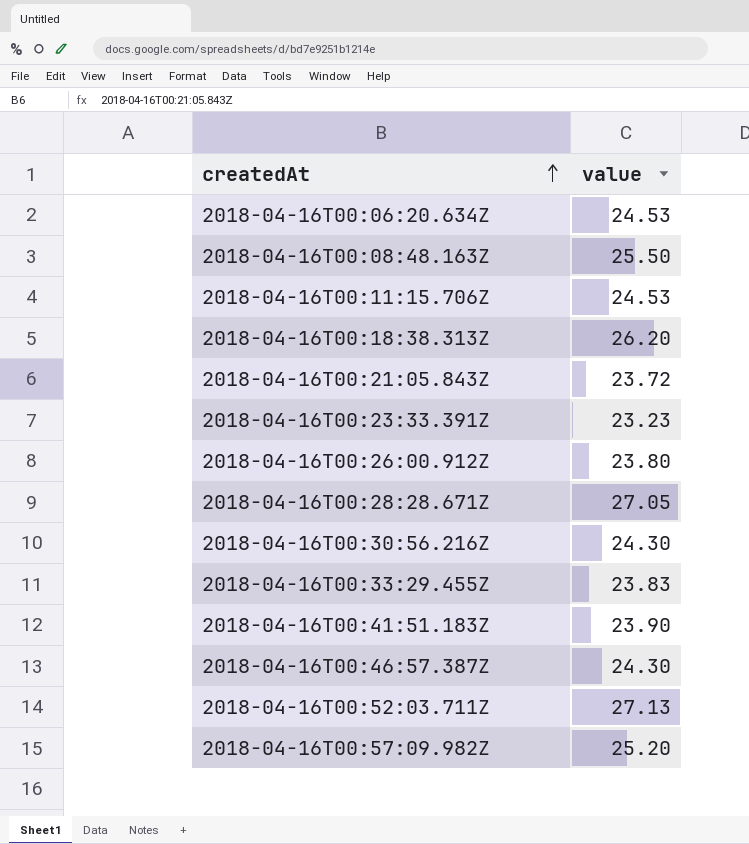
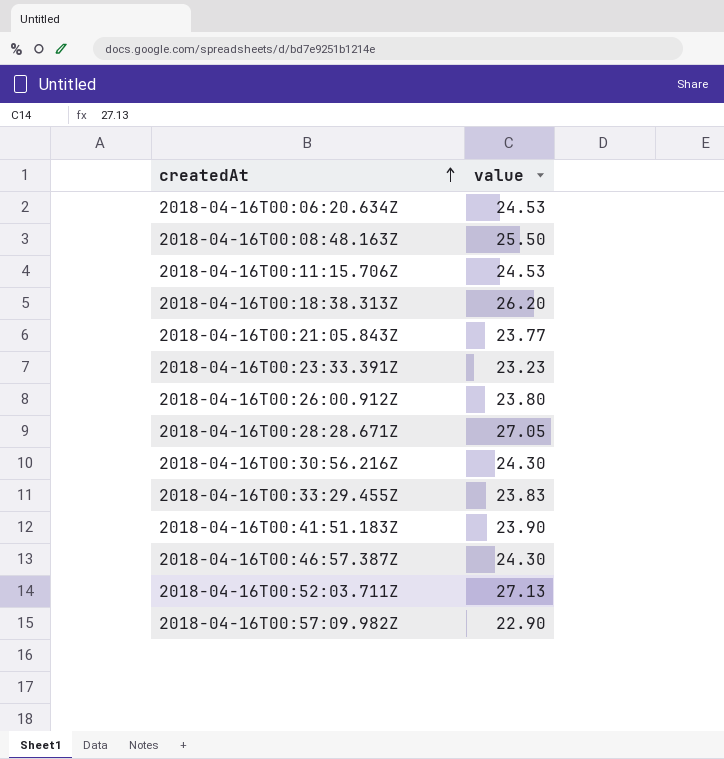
2018-04-16T00:21:05.843Z | value: 23.72 -> 23.77
2018-04-16T00:57:09.982Z | value: 25.20 -> 22.90

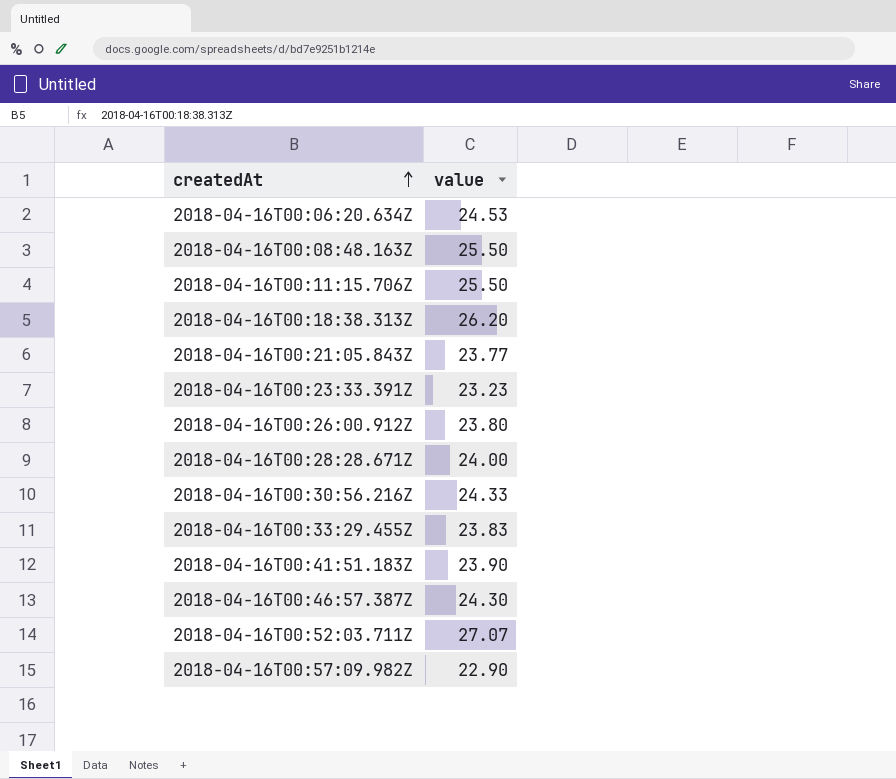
2018-04-16T00:11:15.706Z | value: 24.53 -> 25.50
2018-04-16T00:28:28.671Z | value: 27.05 -> 24.00
2018-04-16T00:30:56.216Z | value: 24.30 -> 24.33
2018-04-16T00:52:03.711Z | value: 27.13 -> 27.07

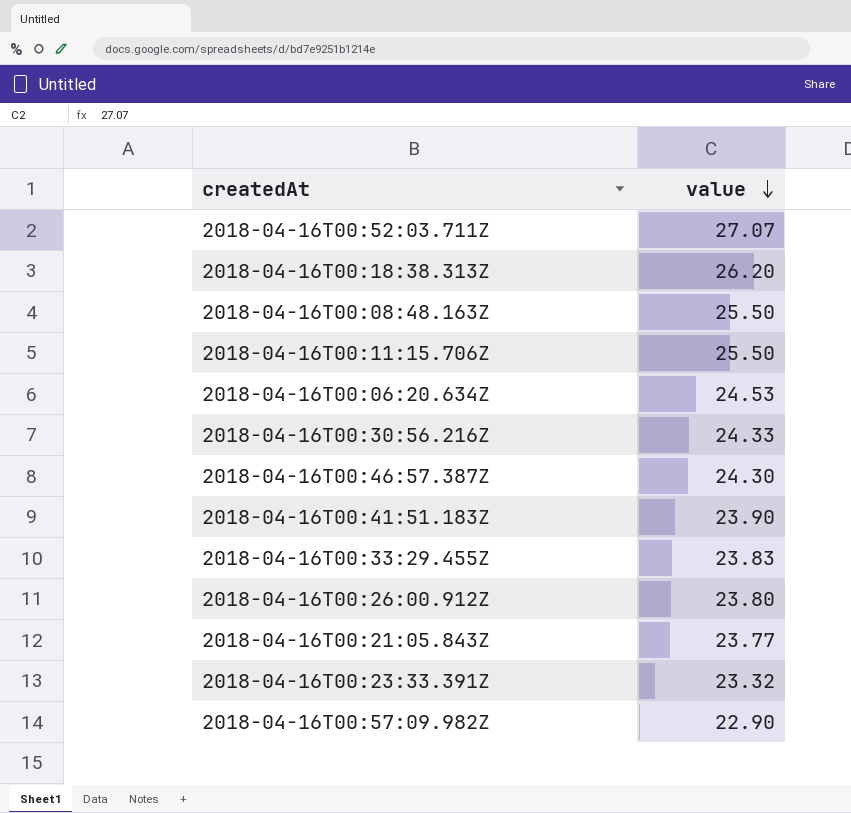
row order: createdAt ascending -> value descending
row 2018-04-16T00:28:28.671Z: 24.00 -> none
2018-04-16T00:23:33.391Z | value: 23.23 -> 23.32

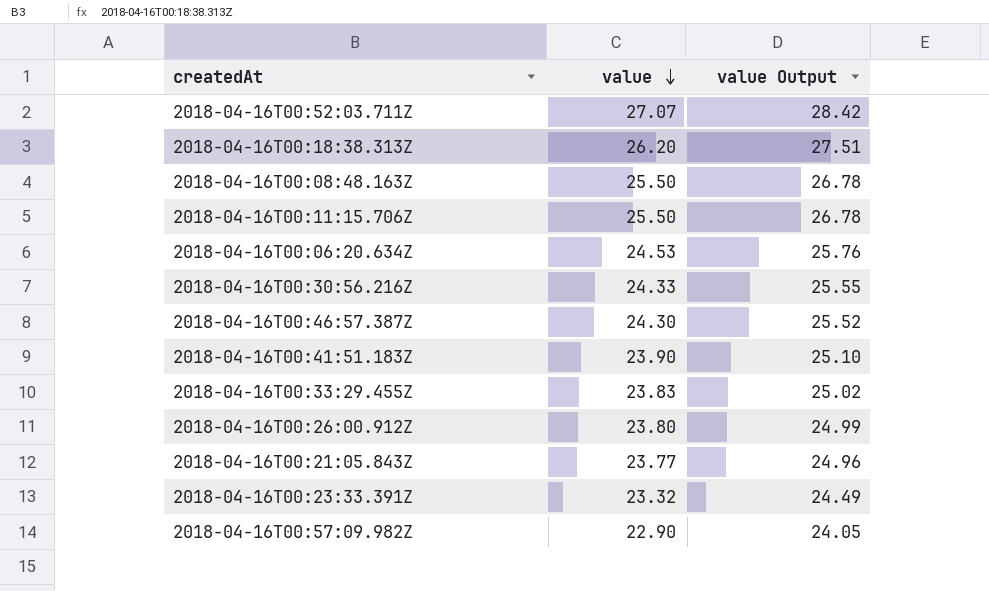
column value Output | formula: none -> [value] * 1.05

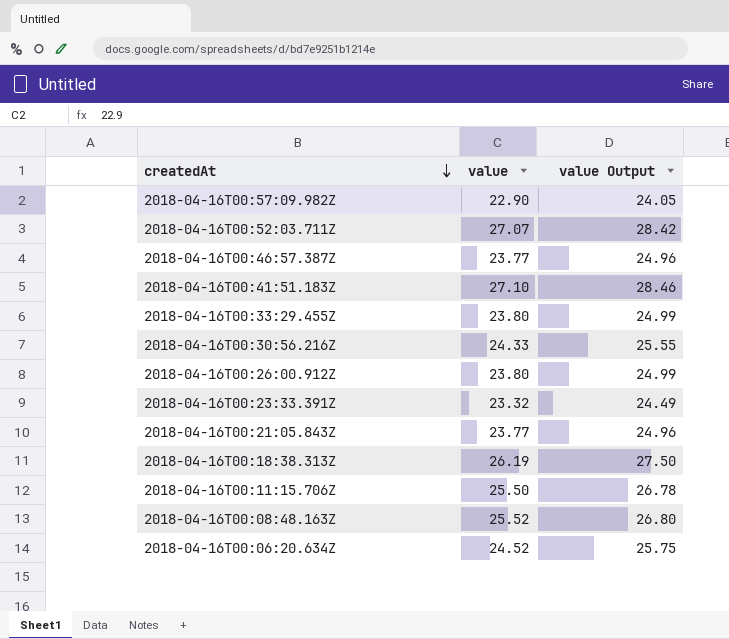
row order: value descending -> createdAt descending
2018-04-16T00:46:57.387Z | value: 24.30 -> 23.77
2018-04-16T00:46:57.387Z | value Output: 25.52 -> 24.96
2018-04-16T00:41:51.183Z | value: 23.90 -> 27.10
2018-04-16T00:41:51.183Z | value Output: 25.10 -> 28.46
2018-04-16T00:33:29.455Z | value: 23.83 -> 23.80
2018-04-16T00:33:29.455Z | value Output: 25.02 -> 24.99
2018-04-16T00:18:38.313Z | value: 26.20 -> 26.19
2018-04-16T00:18:38.313Z | value Output: 27.51 -> 27.50
2018-04-16T00:08:48.163Z | value: 25.50 -> 25.52
2018-04-16T00:08:48.163Z | value Output: 26.78 -> 26.80
2018-04-16T00:06:20.634Z | value: 24.53 -> 24.52
2018-04-16T00:06:20.634Z | value Output: 25.76 -> 25.75

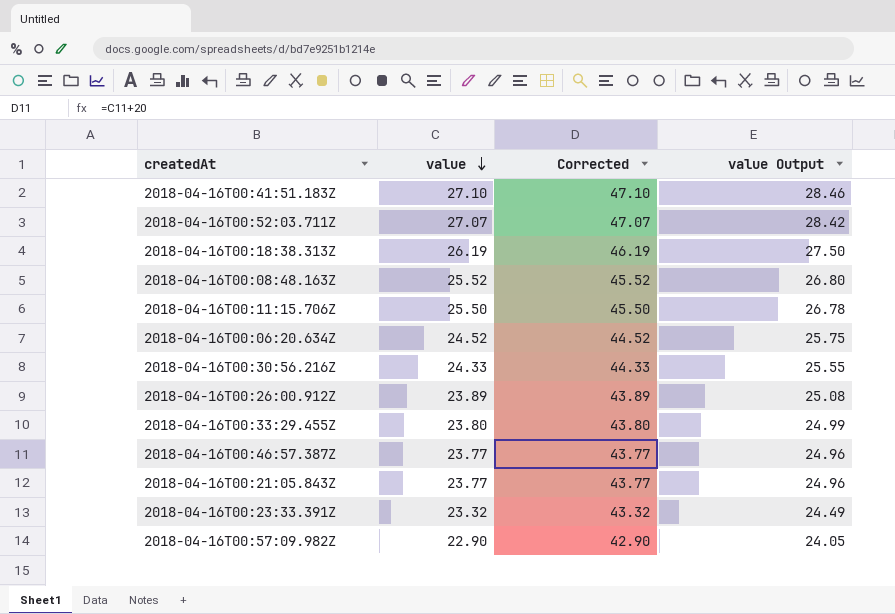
row order: createdAt descending -> value descending
column Corrected | formula: none -> [value] + 20
2018-04-16T00:26:00.912Z | value: 23.80 -> 23.89
2018-04-16T00:26:00.912Z | value Output: 24.99 -> 25.08

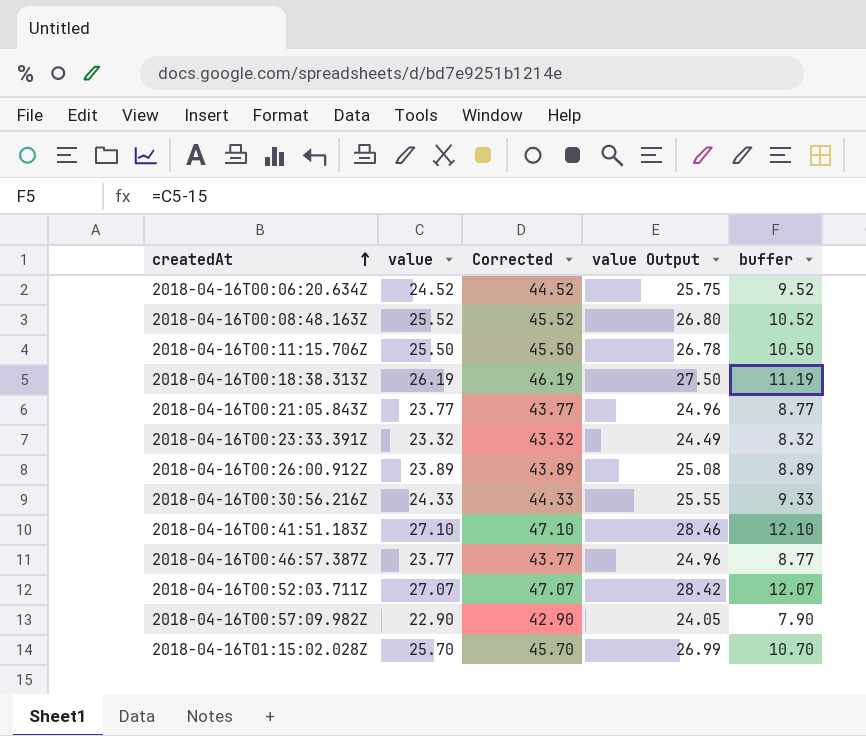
row order: value descending -> createdAt ascending
column buffer | formula: none -> [value] - 15
row 2018-04-16T00:33:29.455Z: 23.80 | 43.80 | 24.99 -> none
row 2018-04-16T01:15:02.028Z: none -> 25.70 | 45.70 | 26.99 | 10.70

